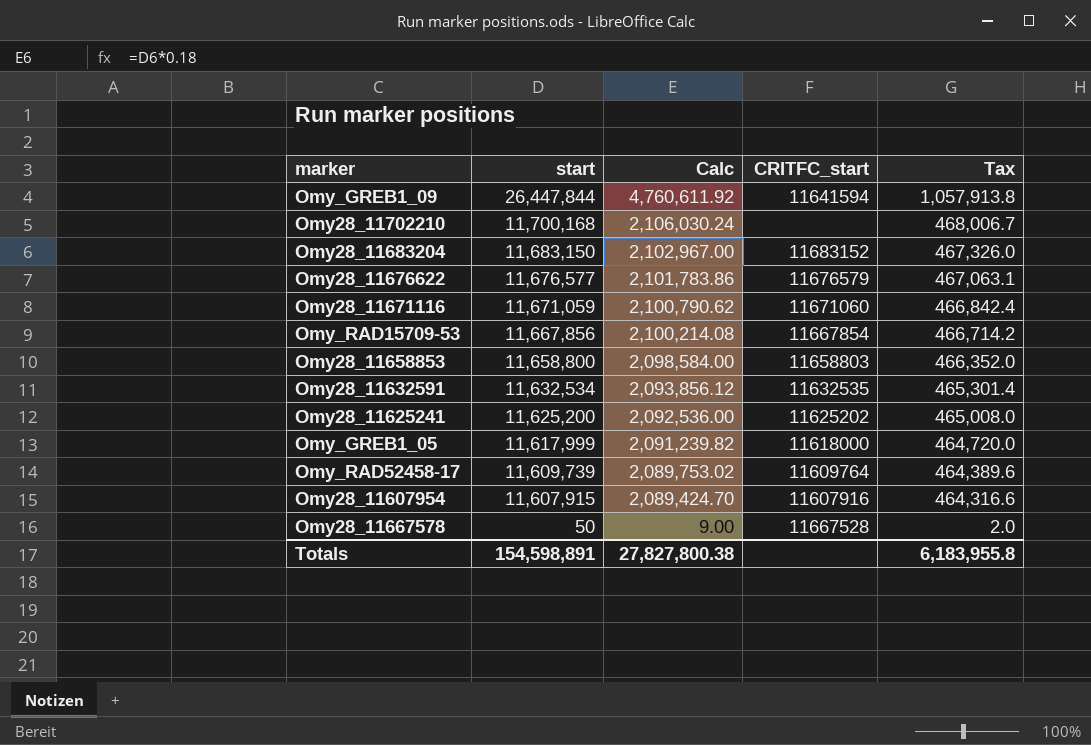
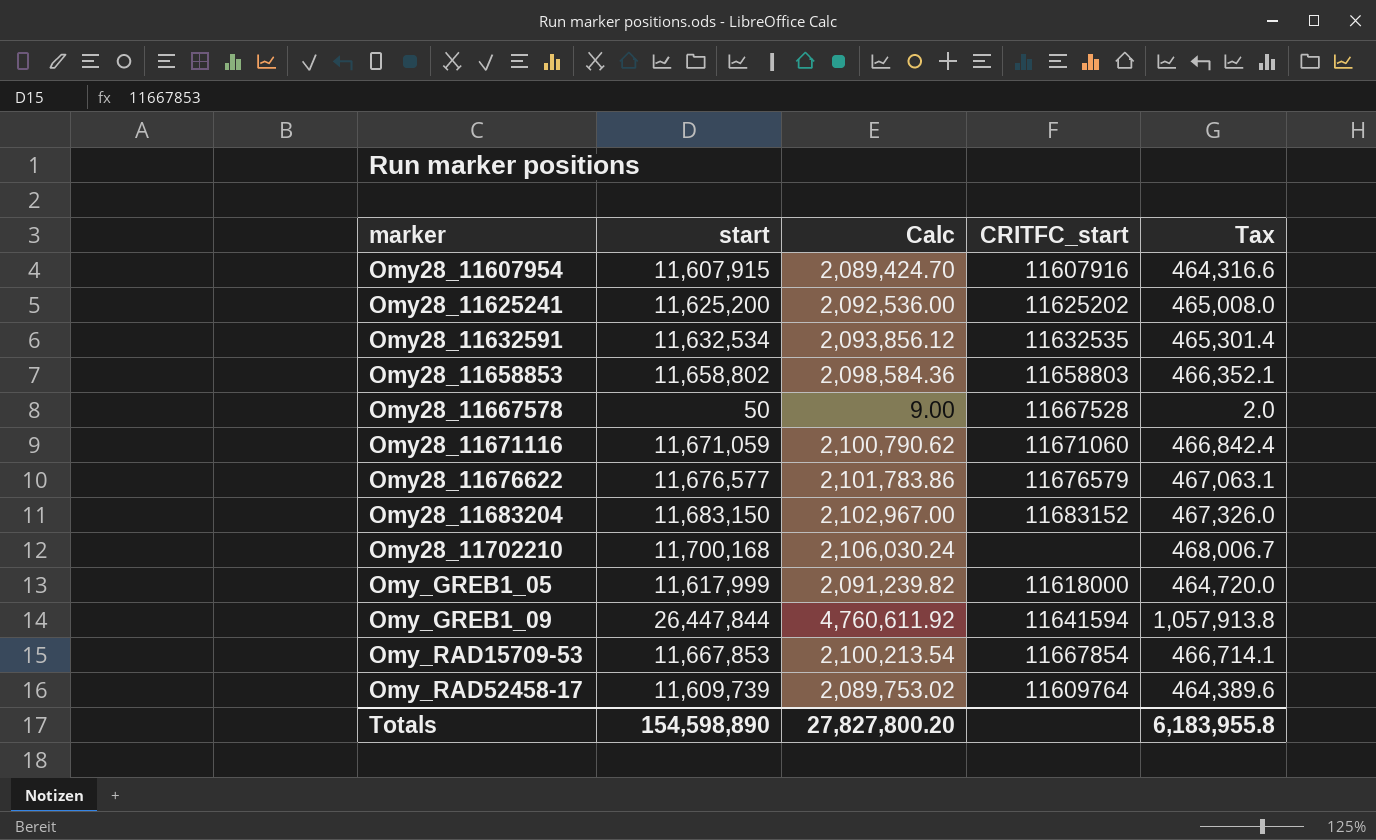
row order: start descending -> marker ascending
Omy28_11658853 | start: 11,658,800 -> 11,658,802
Omy28_11658853 | Calc: 2,098,584.00 -> 2,098,584.36
Omy28_11658853 | Tax: 466,352.0 -> 466,352.1
Omy_RAD15709-53 | start: 11,667,856 -> 11,667,853
Omy_RAD15709-53 | Calc: 2,100,214.08 -> 2,100,213.54
Omy_RAD15709-53 | Tax: 466,714.2 -> 466,714.1
Totals | start: 154,598,891 -> 154,598,890
Totals | Calc: 27,827,800.38 -> 27,827,800.20

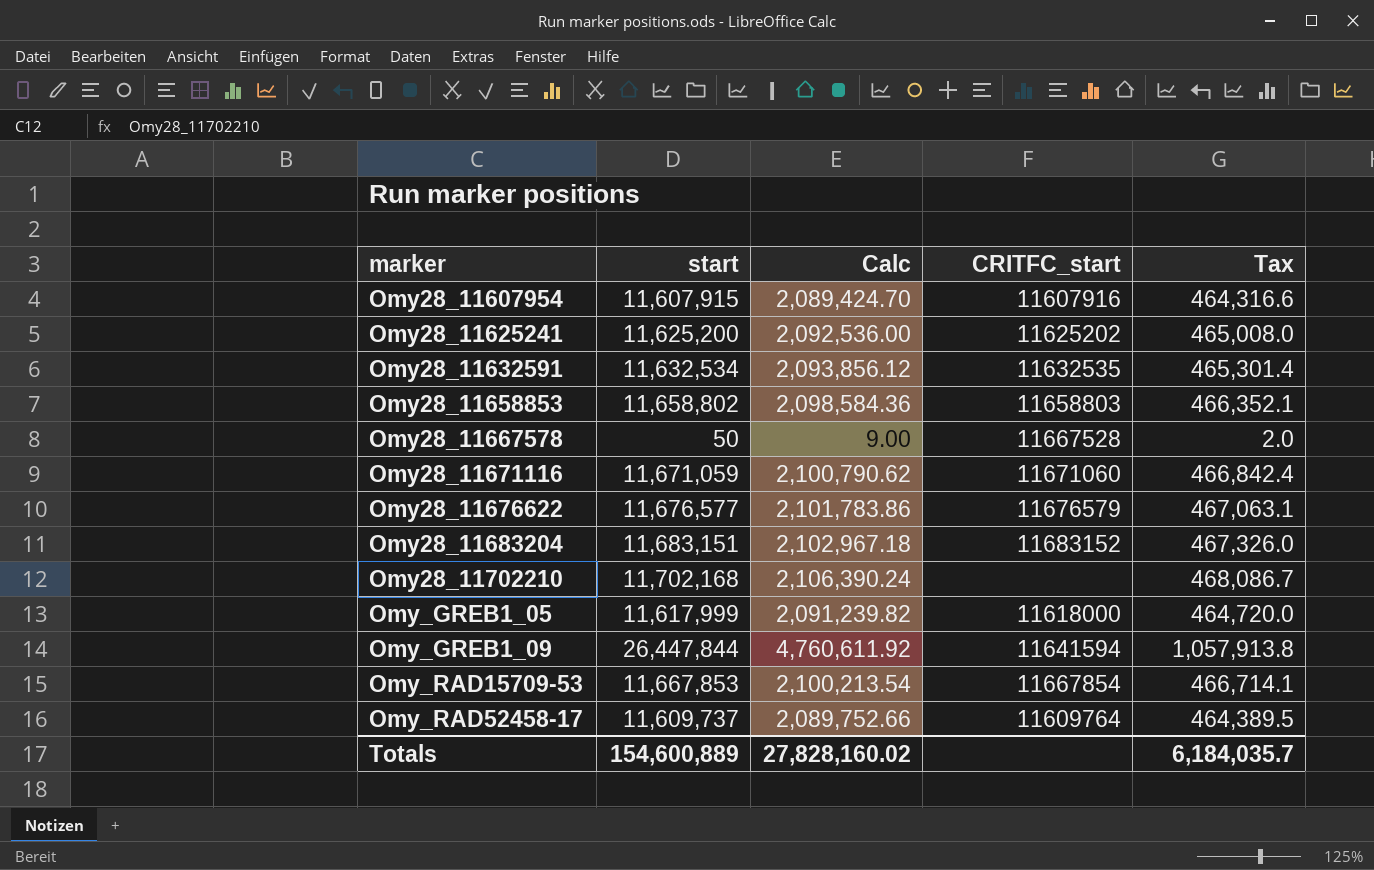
Omy28_11683204 | start: 11,683,150 -> 11,683,151
Omy28_11683204 | Calc: 2,102,967.00 -> 2,102,967.18
Omy28_11702210 | start: 11,700,168 -> 11,702,168
Omy28_11702210 | Calc: 2,106,030.24 -> 2,106,390.24
Omy28_11702210 | Tax: 468,006.7 -> 468,086.7
Omy_RAD52458-17 | start: 11,609,739 -> 11,609,737
Omy_RAD52458-17 | Calc: 2,089,753.02 -> 2,089,752.66
Omy_RAD52458-17 | Tax: 464,389.6 -> 464,389.5
Totals | start: 154,598,890 -> 154,600,889
Totals | Calc: 27,827,800.20 -> 27,828,160.02
Totals | Tax: 6,183,955.8 -> 6,184,035.7

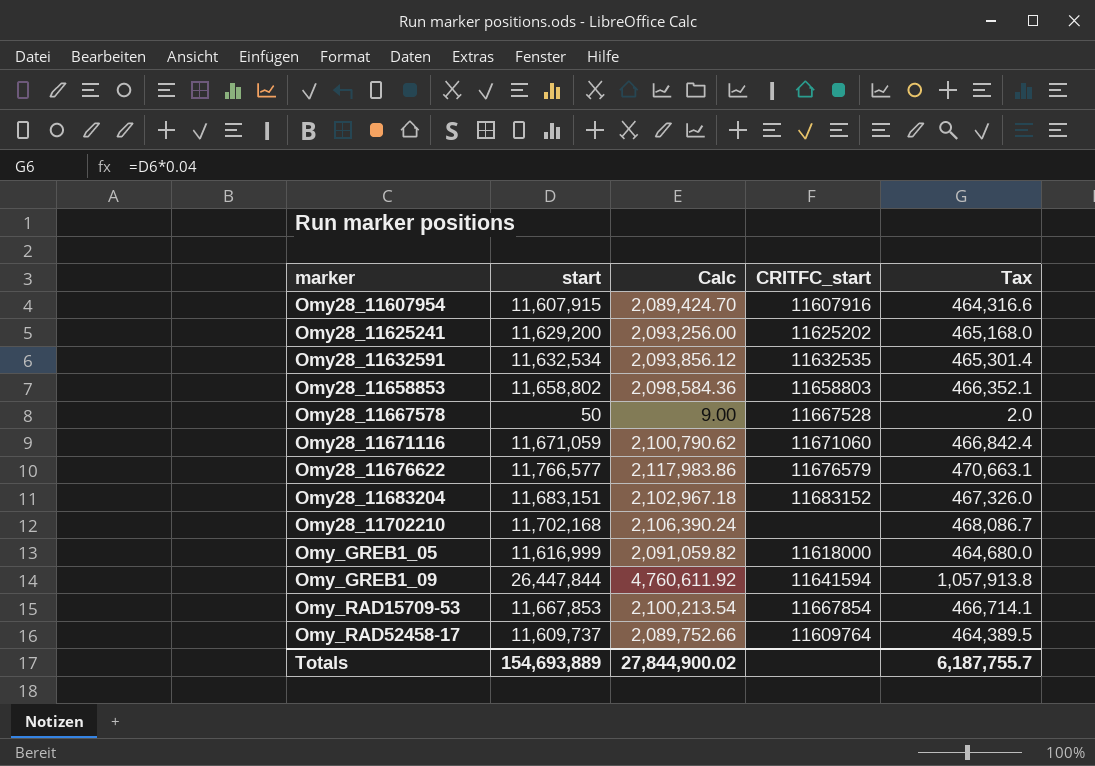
Omy28_11625241 | start: 11,625,200 -> 11,629,200
Omy28_11625241 | Calc: 2,092,536.00 -> 2,093,256.00
Omy28_11625241 | Tax: 465,008.0 -> 465,168.0
Omy28_11676622 | start: 11,676,577 -> 11,766,577
Omy28_11676622 | Calc: 2,101,783.86 -> 2,117,983.86
Omy28_11676622 | Tax: 467,063.1 -> 470,663.1
Omy_GREB1_05 | start: 11,617,999 -> 11,616,999
Omy_GREB1_05 | Calc: 2,091,239.82 -> 2,091,059.82
Omy_GREB1_05 | Tax: 464,720.0 -> 464,680.0
Totals | start: 154,600,889 -> 154,693,889
Totals | Calc: 27,828,160.02 -> 27,844,900.02
Totals | Tax: 6,184,035.7 -> 6,187,755.7

